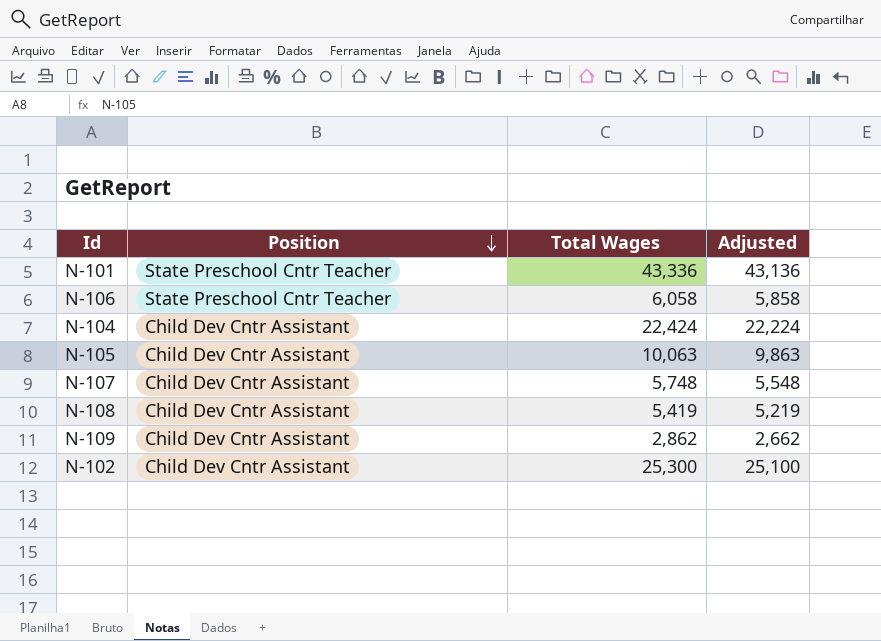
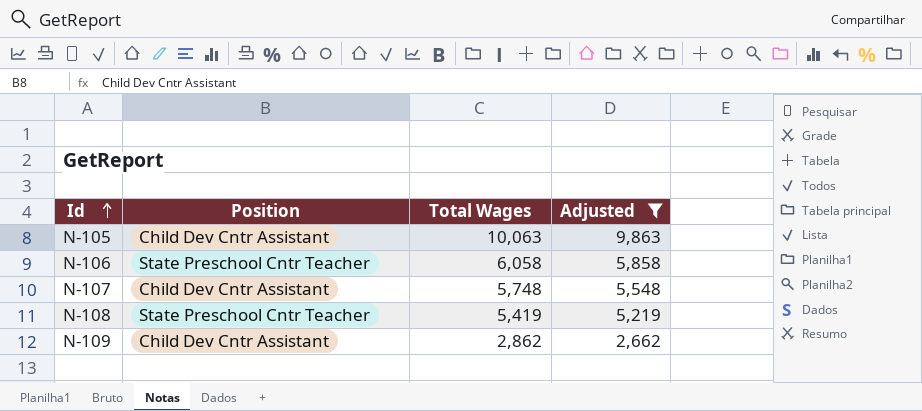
filter: none -> Adjusted <= 9,863
row order: Position descending -> Id ascending
N-108 | Position: Child Dev Cntr Assistant -> State Preschool Cntr Teacher

